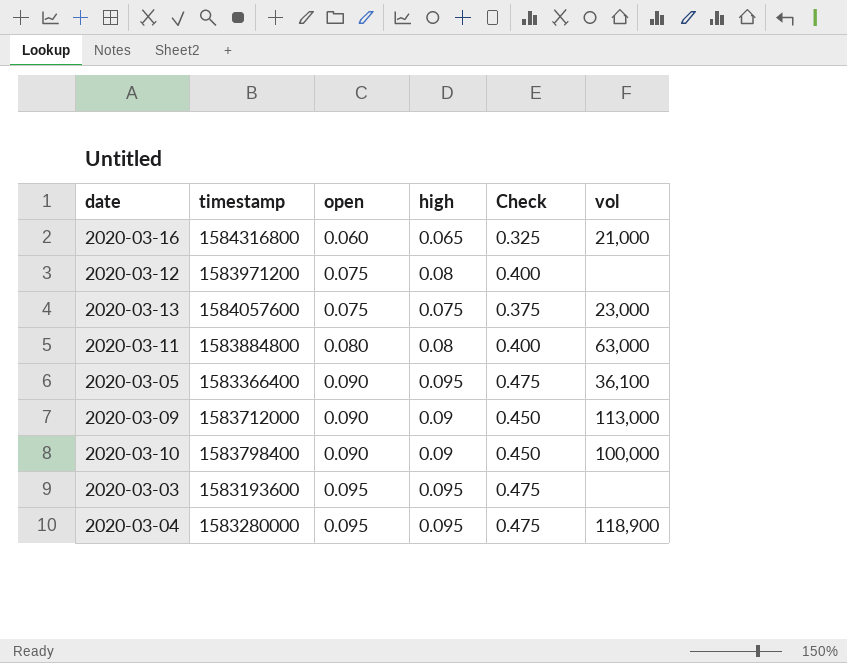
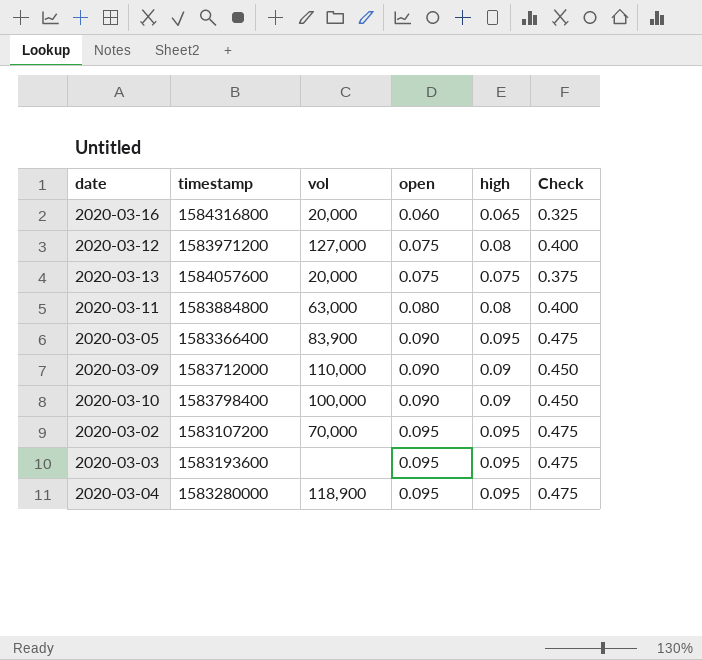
column vol | position: 6 -> 3
2020-03-16 | vol: 21,000 -> 20,000
2020-03-12 | vol: none -> 127,000
2020-03-13 | vol: 23,000 -> 20,000
2020-03-05 | vol: 36,100 -> 83,900
2020-03-09 | vol: 113,000 -> 110,000
row 2020-03-02: none -> 1583107200 | 70,000 | 0.095 | 0.095 | 0.475

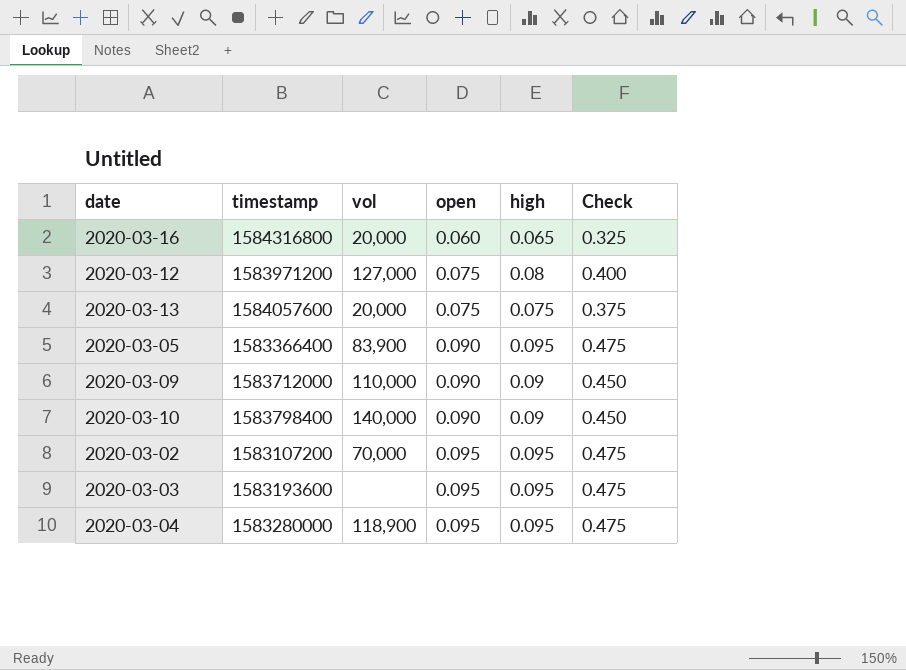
row 2020-03-11: 1583884800 | 63,000 | 0.080 | 0.08 | 0.400 -> none
2020-03-10 | vol: 100,000 -> 140,000

